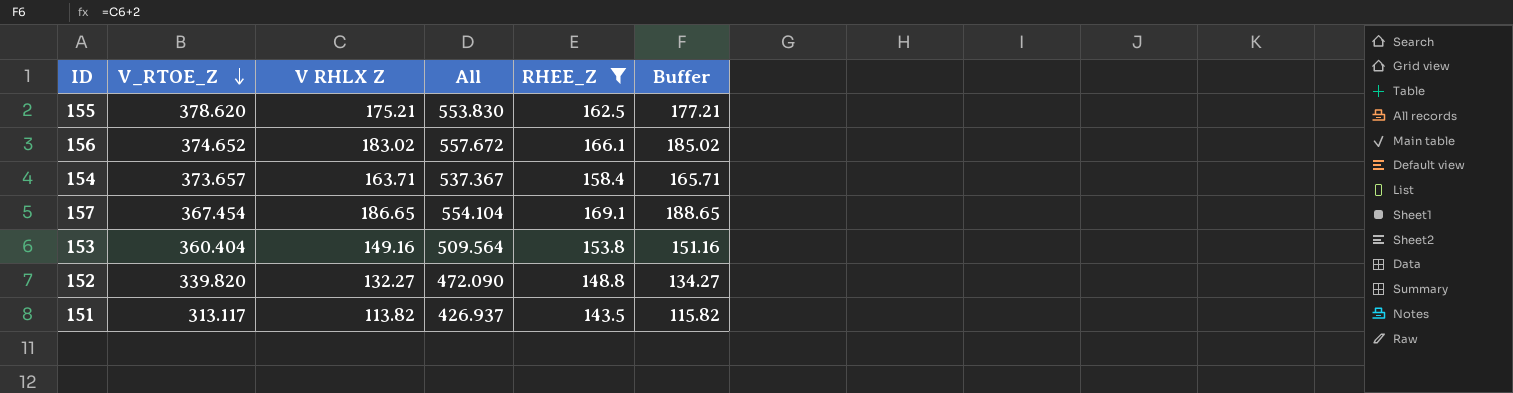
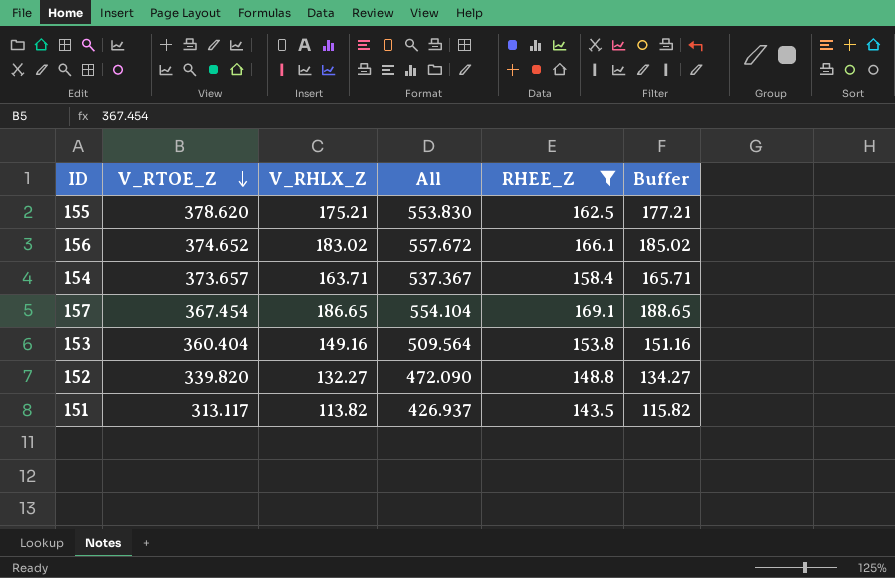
column name: V RHLX Z -> V_RHLX_Z

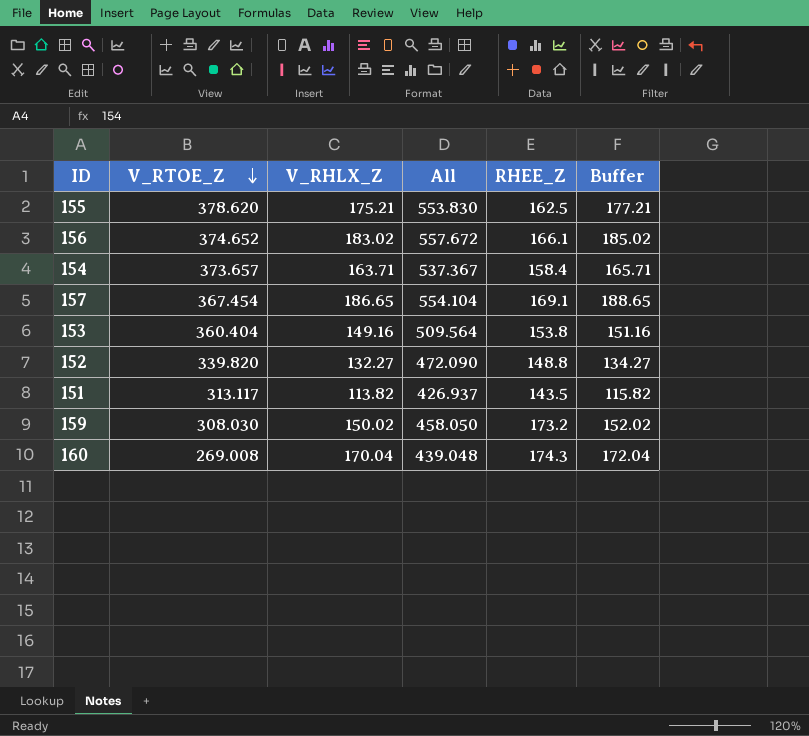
filter: RHEE_Z <= 169.1 -> none

